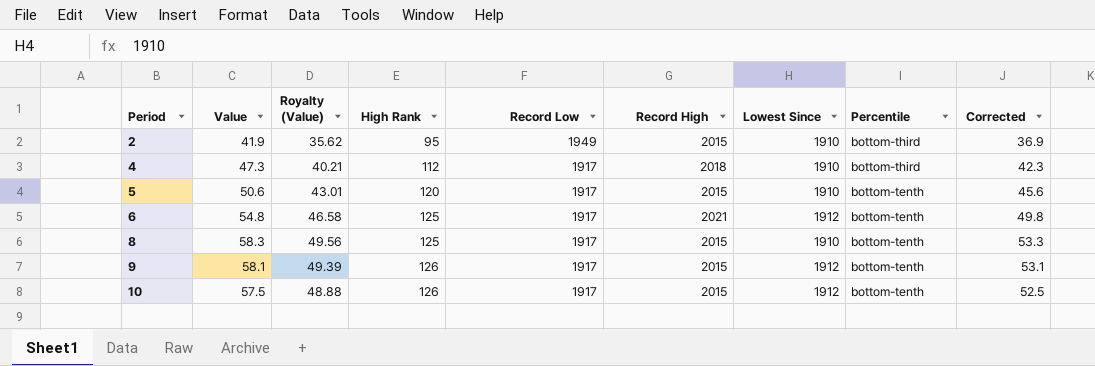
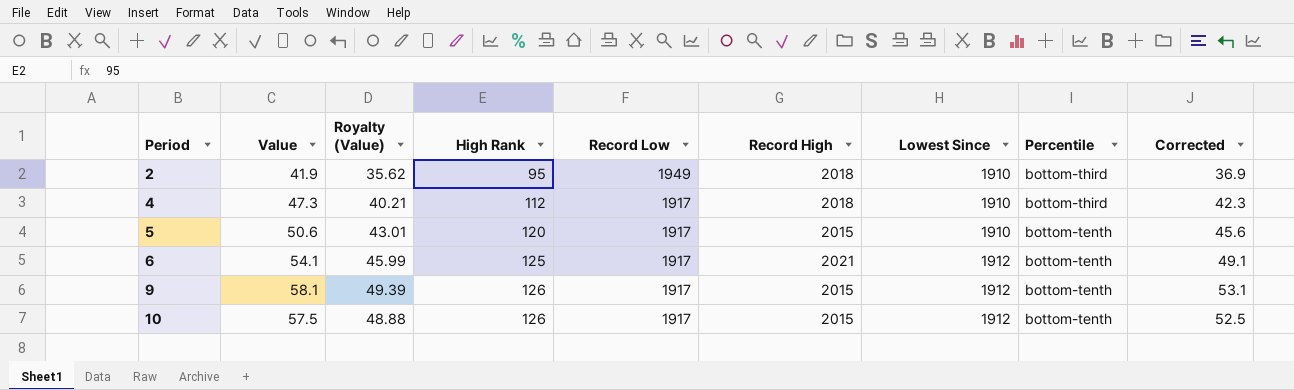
row 8: 58.3 | 49.56 | 125 | 1917 | 2015 | 1910 | bottom-tenth | 53.3 -> none
2 | Record High: 2015 -> 2018
6 | Value: 54.8 -> 54.1
6 | Royalty (Value): 46.58 -> 45.99
6 | Corrected: 49.8 -> 49.1

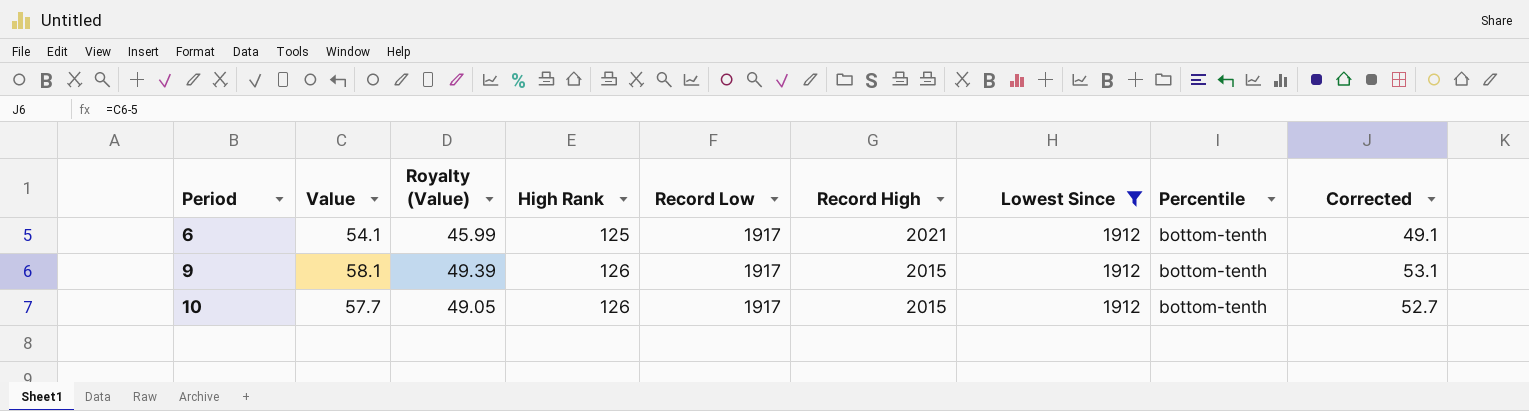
filter: none -> Lowest Since = 1912
10 | Value: 57.5 -> 57.7
10 | Royalty (Value): 48.88 -> 49.05
10 | Corrected: 52.5 -> 52.7

